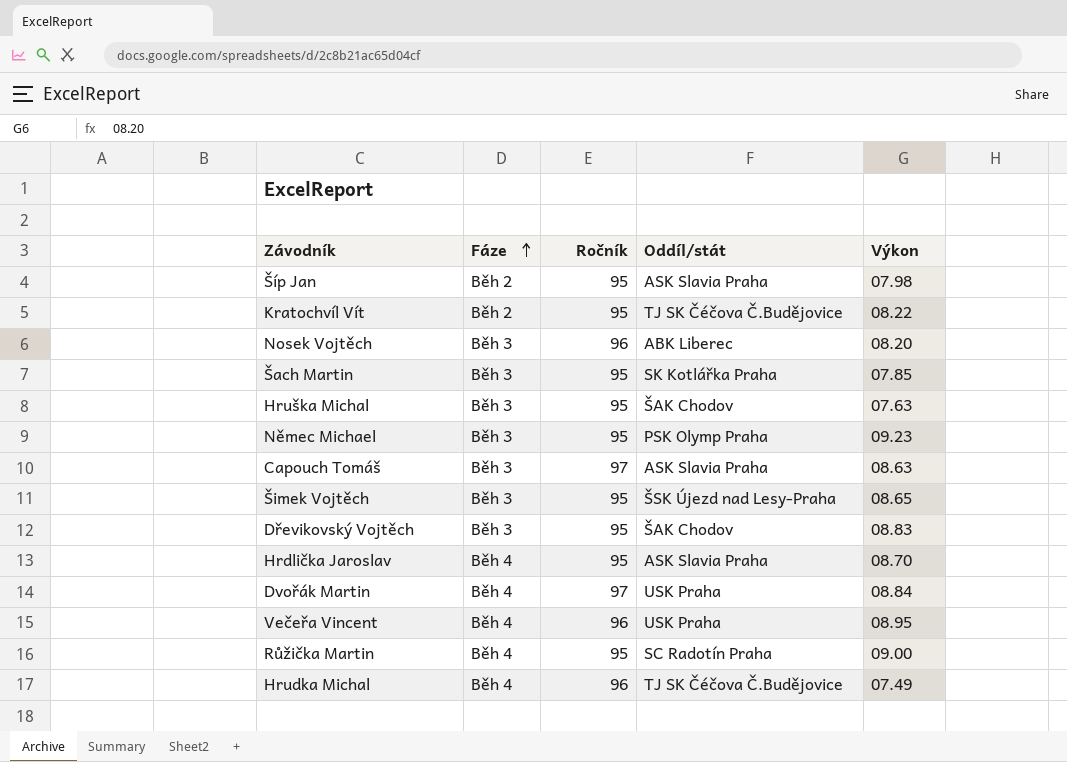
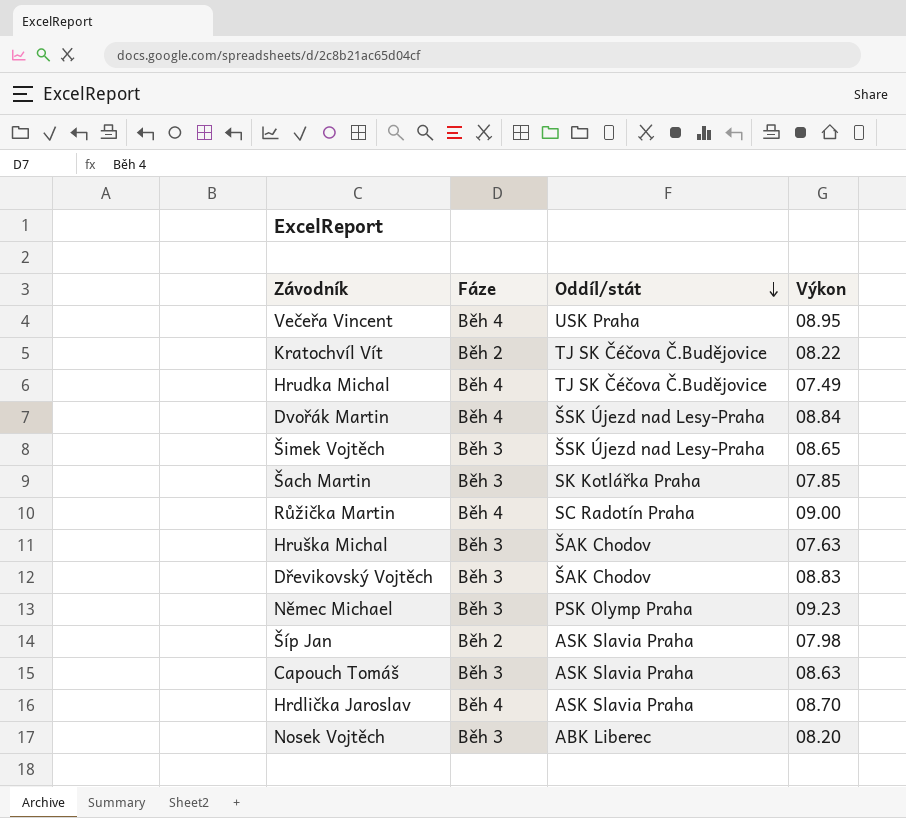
row order: Fáze ascending -> Oddíl/stát descending
column Ročník | position: 3 -> none
Dvořák Martin | Oddíl/stát: USK Praha -> ŠSK Újezd nad Lesy-Praha

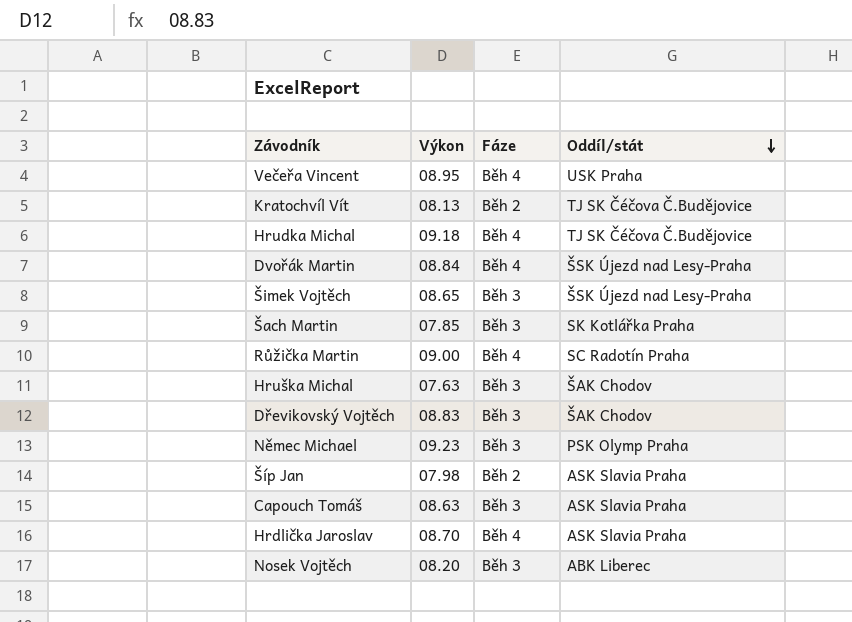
column Výkon | position: 4 -> 2
Kratochvíl Vít | Výkon: 08.22 -> 08.13
Hrudka Michal | Výkon: 07.49 -> 09.18

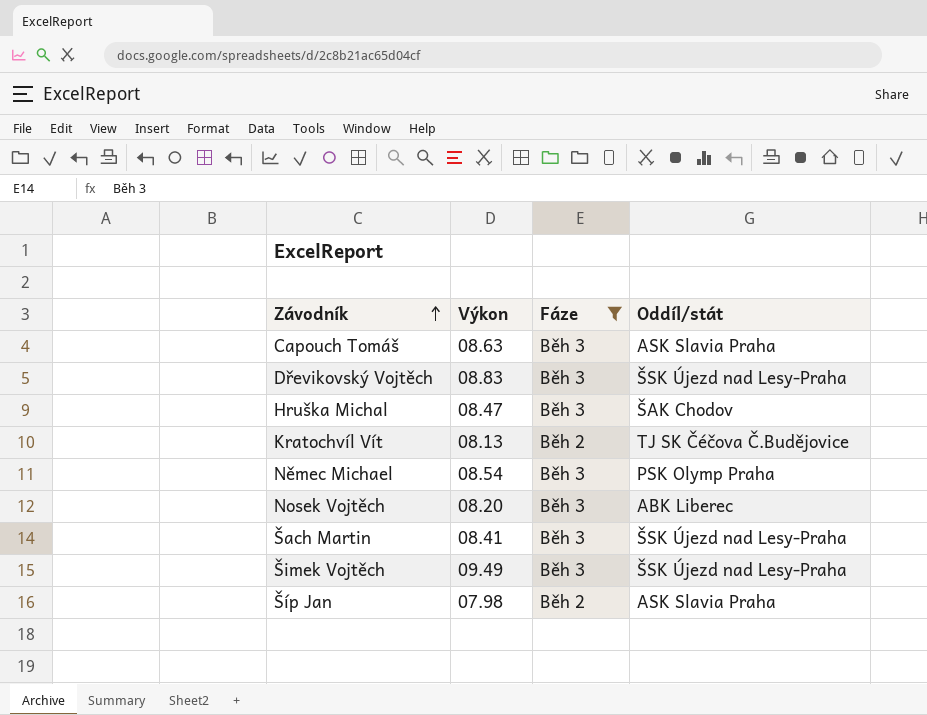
filter: none -> Fáze != Běh 4
row order: Oddíl/stát descending -> Závodník ascending
Dřevikovský Vojtěch | Oddíl/stát: ŠAK Chodov -> ŠSK Újezd nad Lesy-Praha
Hruška Michal | Výkon: 07.63 -> 08.47
Němec Michael | Výkon: 09.23 -> 08.54
Šach Martin | Výkon: 07.85 -> 08.41
Šach Martin | Oddíl/stát: SK Kotlářka Praha -> ŠSK Újezd nad Lesy-Praha
Šimek Vojtěch | Výkon: 08.65 -> 09.49

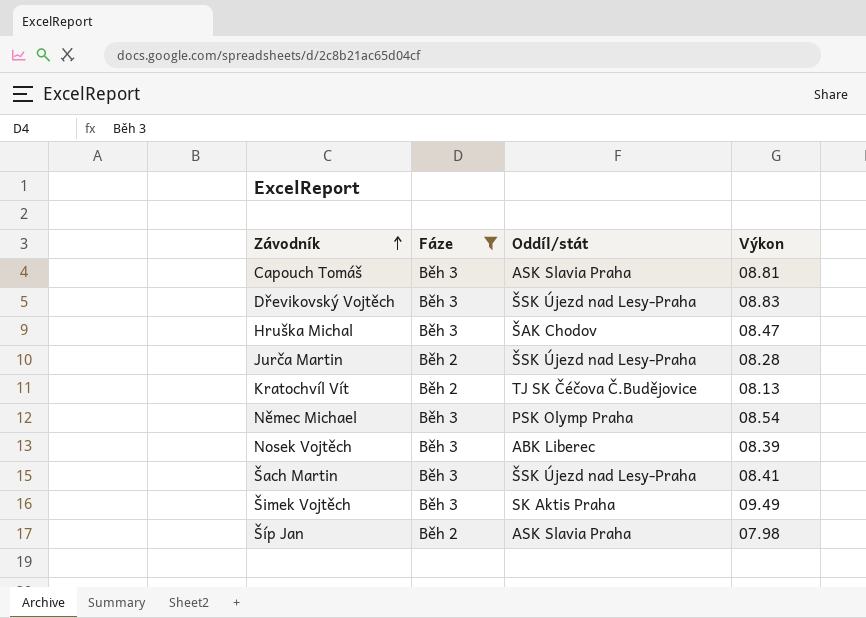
column Výkon | position: 2 -> 4
Capouch Tomáš | Výkon: 08.63 -> 08.81
row Jurča Martin: none -> Běh 2 | ŠSK Újezd nad Lesy-Praha | 08.28
Nosek Vojtěch | Výkon: 08.20 -> 08.39
Šimek Vojtěch | Oddíl/stát: ŠSK Újezd nad Lesy-Praha -> SK Aktis Praha

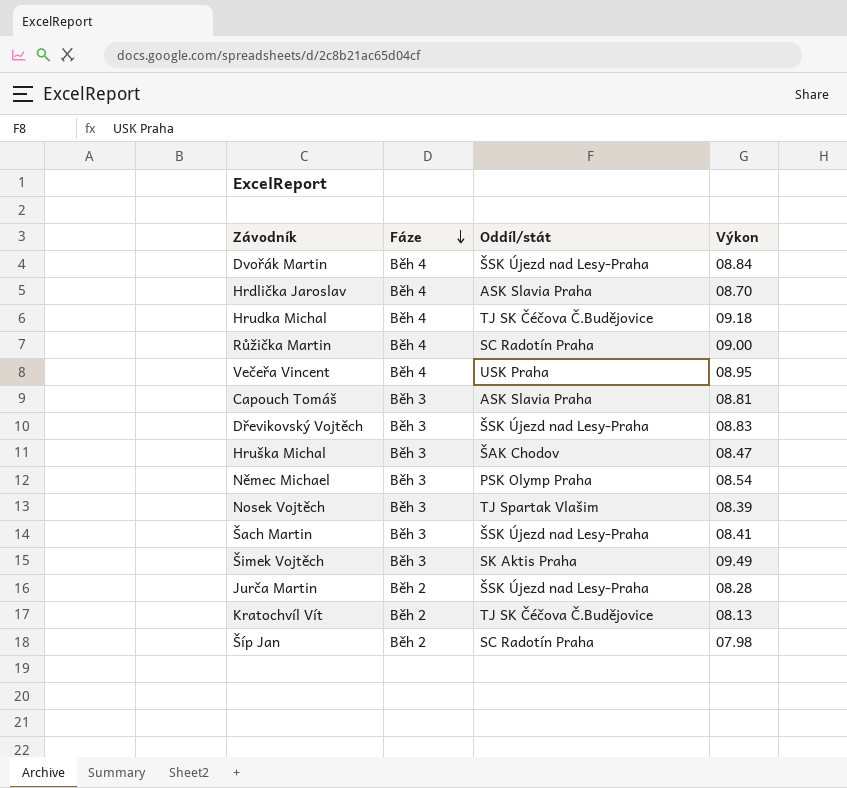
filter: Fáze != Běh 4 -> none
row order: Závodník ascending -> Fáze descending
Nosek Vojtěch | Oddíl/stát: ABK Liberec -> TJ Spartak Vlašim
Šíp Jan | Oddíl/stát: ASK Slavia Praha -> SC Radotín Praha

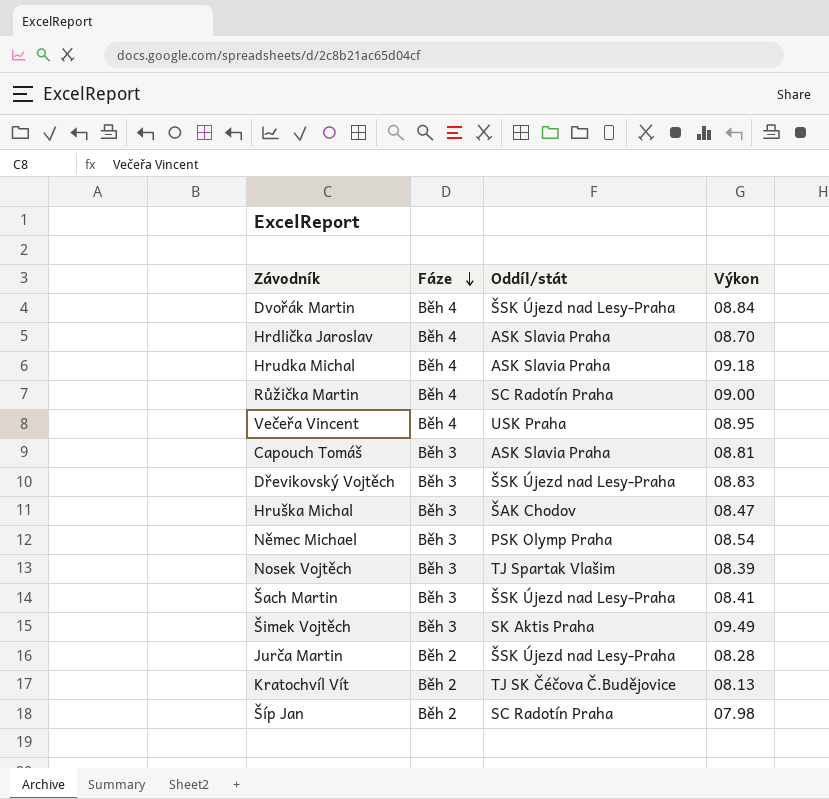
Hrudka Michal | Oddíl/stát: TJ SK Čéčova Č.Budějovice -> ASK Slavia Praha

